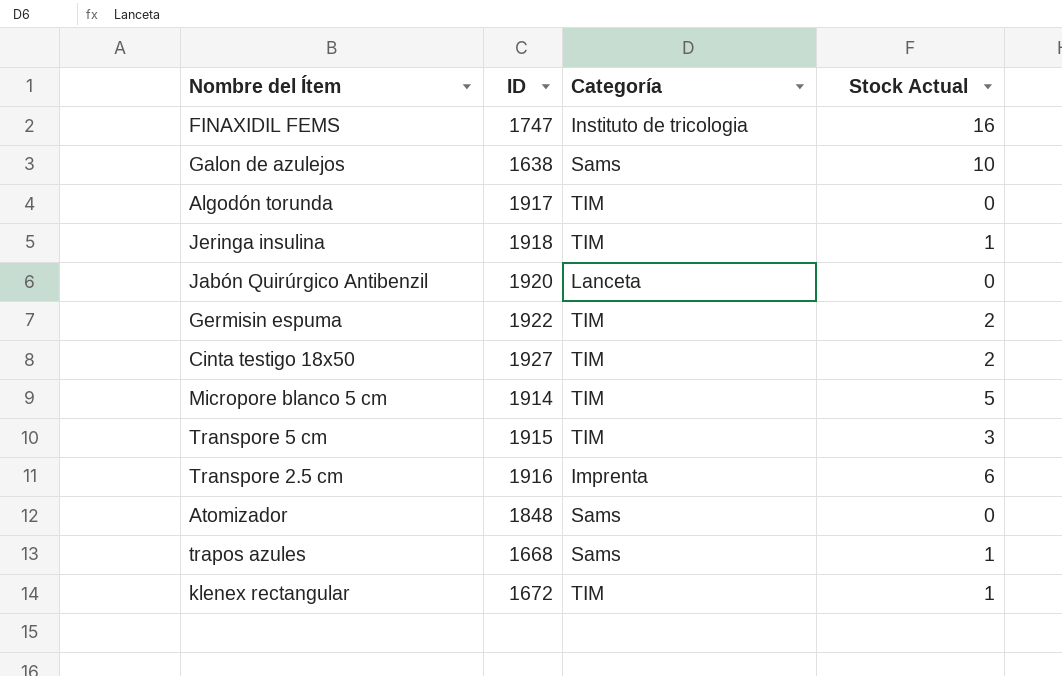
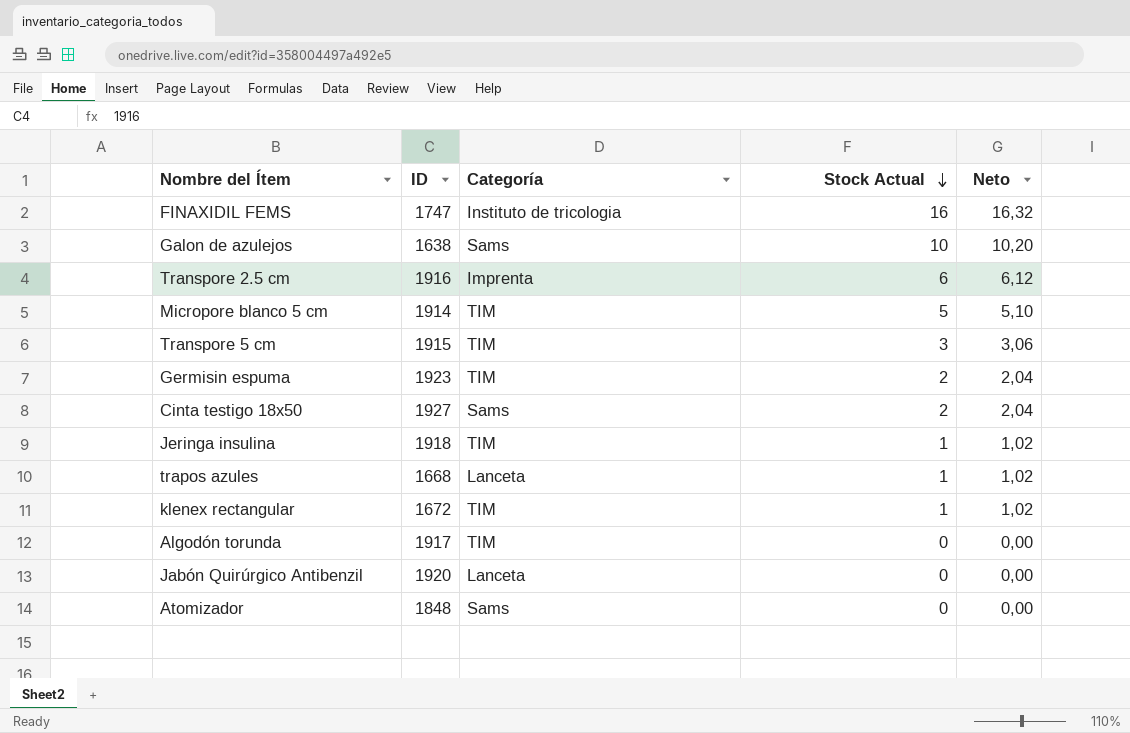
row order: none -> Stock Actual descending
column Neto | formula: none -> [Stock Actual] * 1,02
Germisin espuma | ID: 1922 -> 1923
Cinta testigo 18x50 | Categoría: TIM -> Sams
trapos azules | Categoría: Sams -> Lanceta

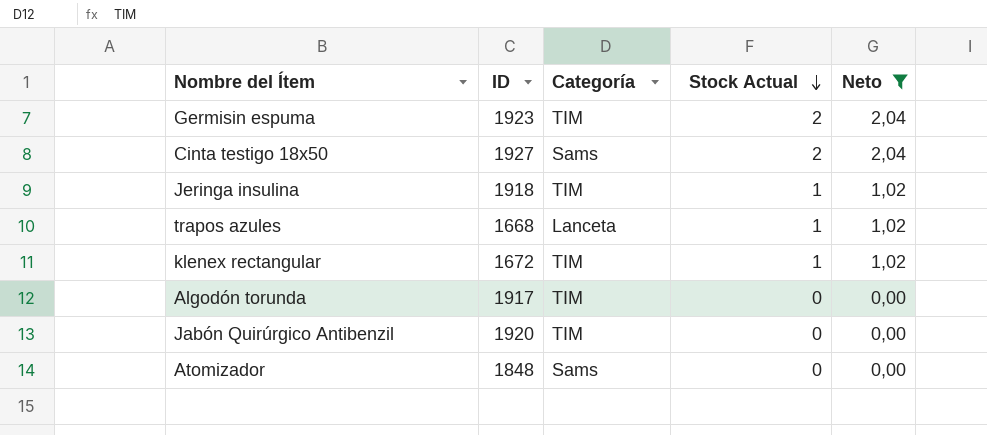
filter: none -> Neto <= 2,04
Jabón Quirúrgico Antibenzil | Categoría: Lanceta -> TIM

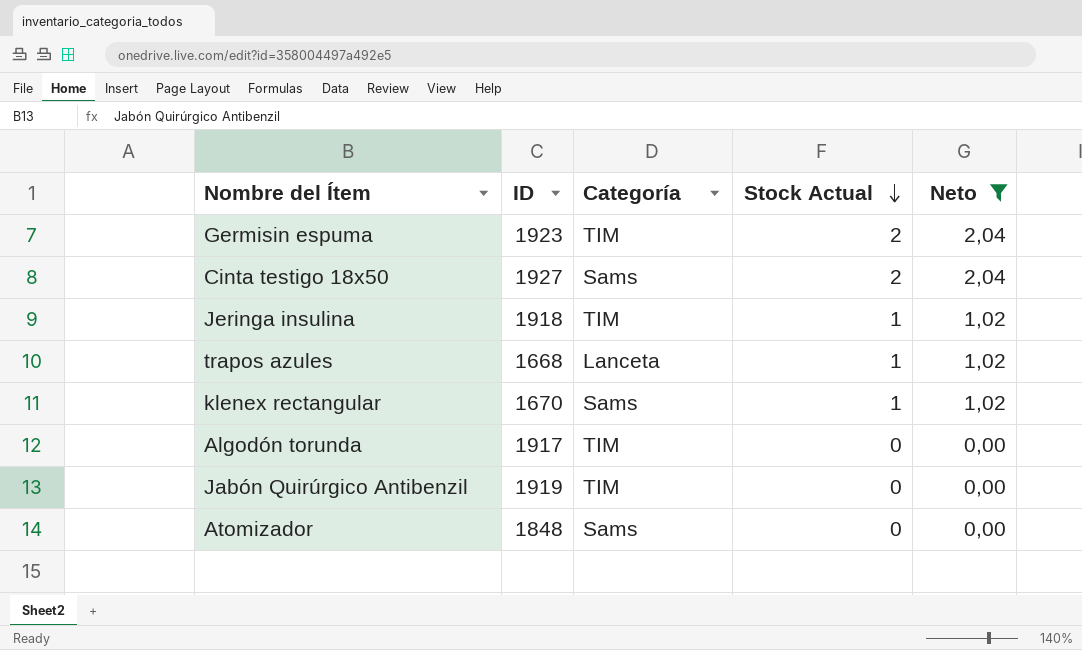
klenex rectangular | ID: 1672 -> 1670
klenex rectangular | Categoría: TIM -> Sams
Jabón Quirúrgico Antibenzil | ID: 1920 -> 1919

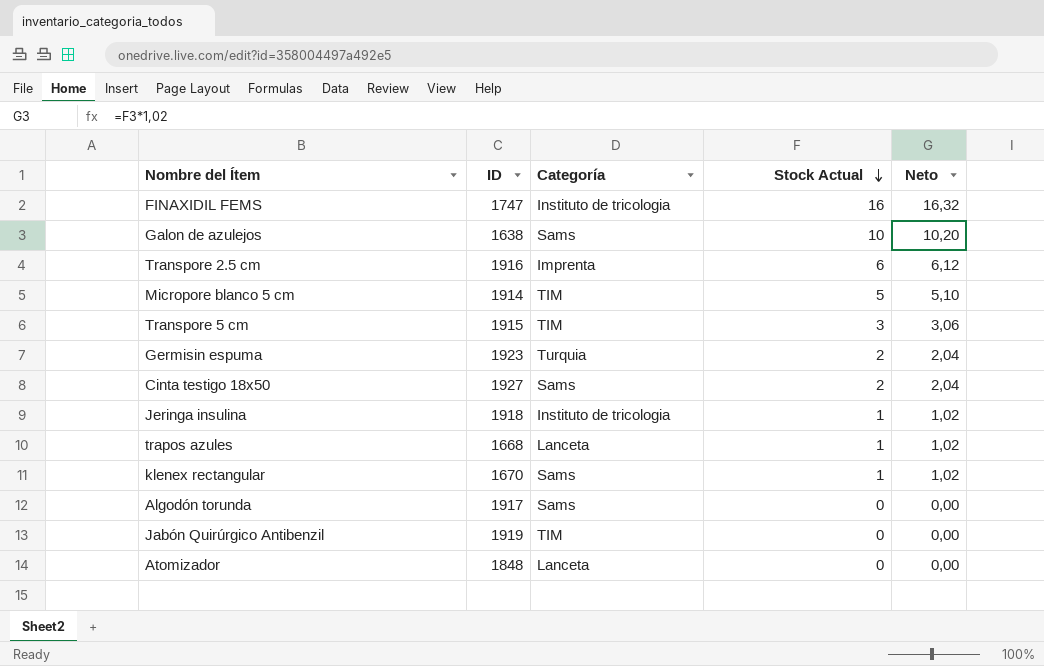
filter: Neto <= 2,04 -> none
Germisin espuma | Categoría: TIM -> Turquia
Jeringa insulina | Categoría: TIM -> Instituto de tricologia
Algodón torunda | Categoría: TIM -> Sams
Atomizador | Categoría: Sams -> Lanceta

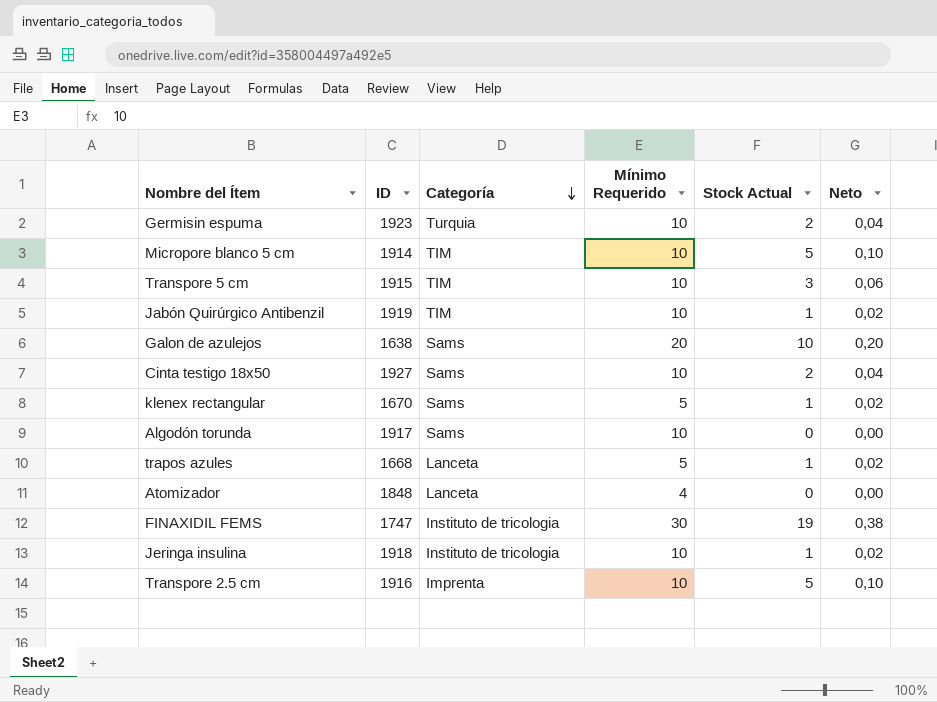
row order: Stock Actual descending -> Categoría descending
column Mínimo Requerido | position: none -> 4
column Neto | formula: [Stock Actual] * 1,02 -> [Stock Actual] * 0,02
Jabón Quirúrgico Antibenzil | Stock Actual: 0 -> 1
FINAXIDIL FEMS | Stock Actual: 16 -> 19
Transpore 2.5 cm | Stock Actual: 6 -> 5

